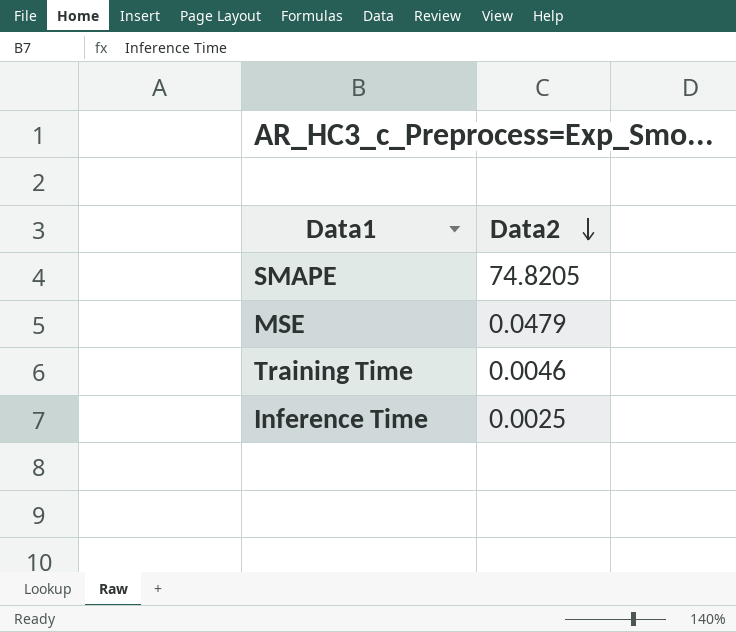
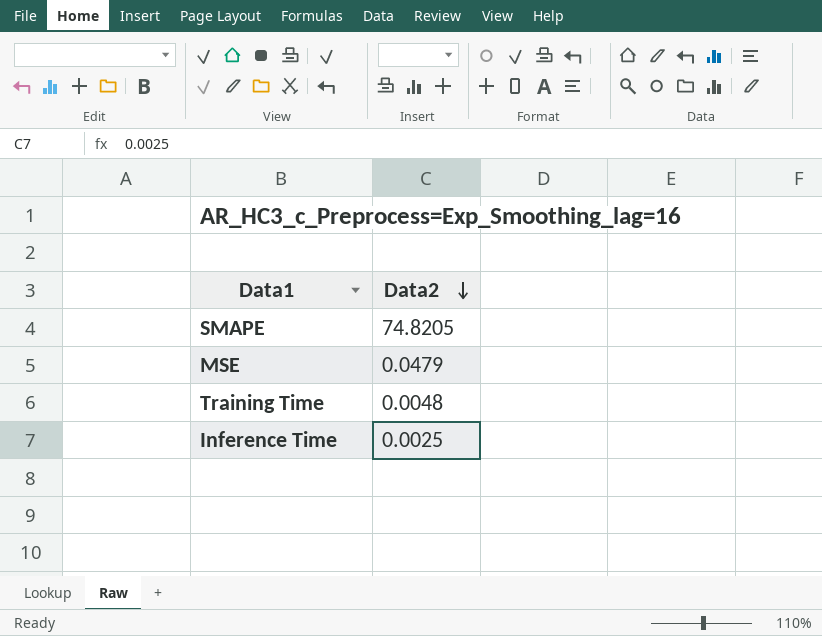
Training Time | Data2: 0.0046 -> 0.0048

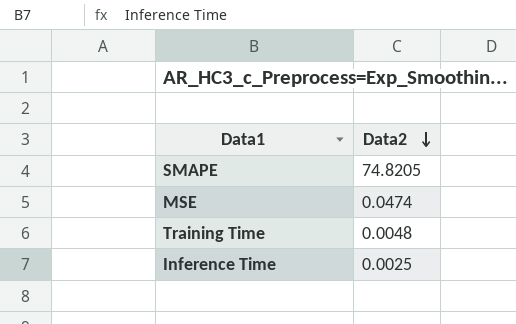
MSE | Data2: 0.0479 -> 0.0474

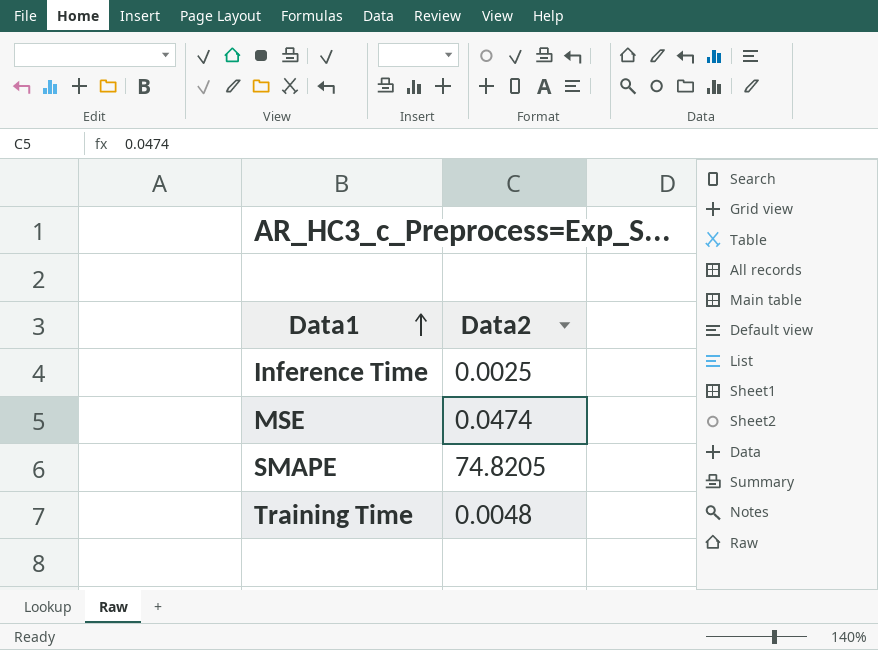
row order: Data2 descending -> Data1 ascending

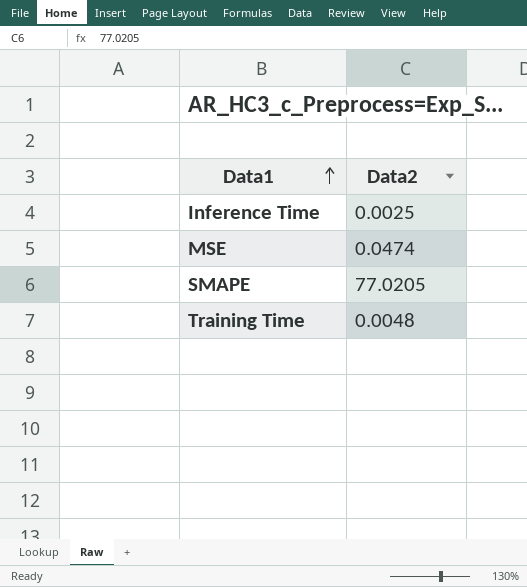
SMAPE | Data2: 74.8205 -> 77.0205

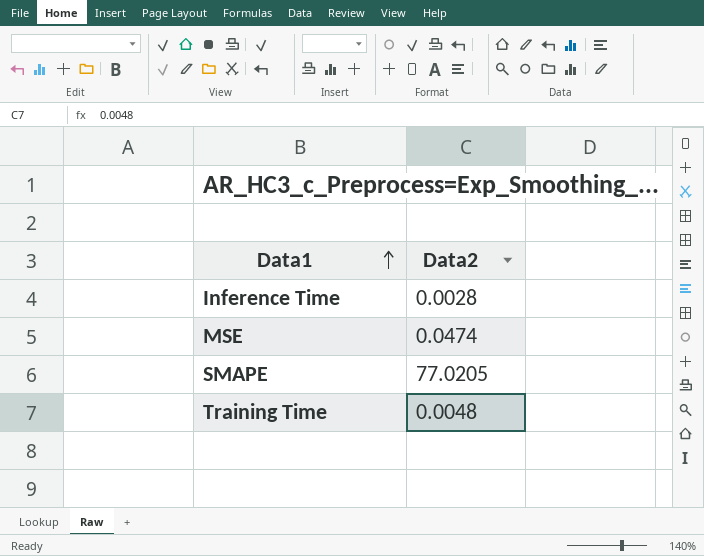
Inference Time | Data2: 0.0025 -> 0.0028

